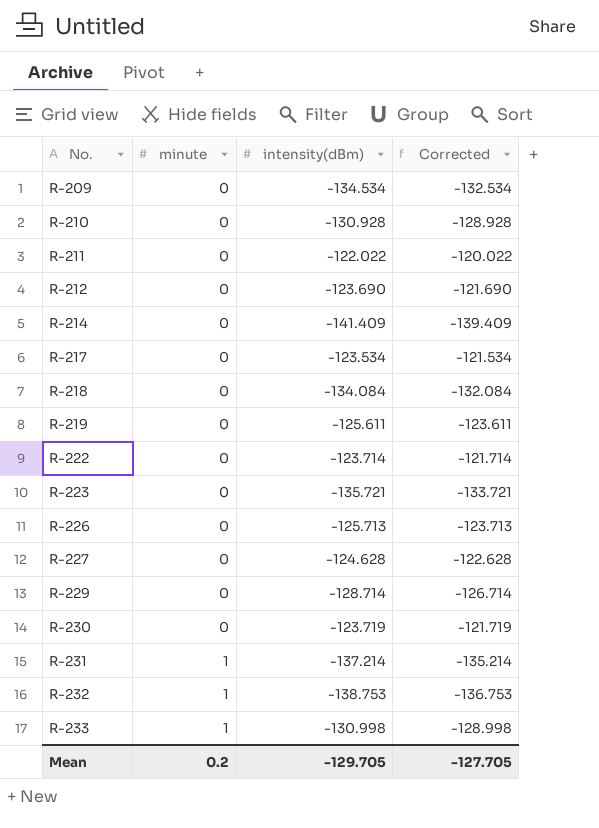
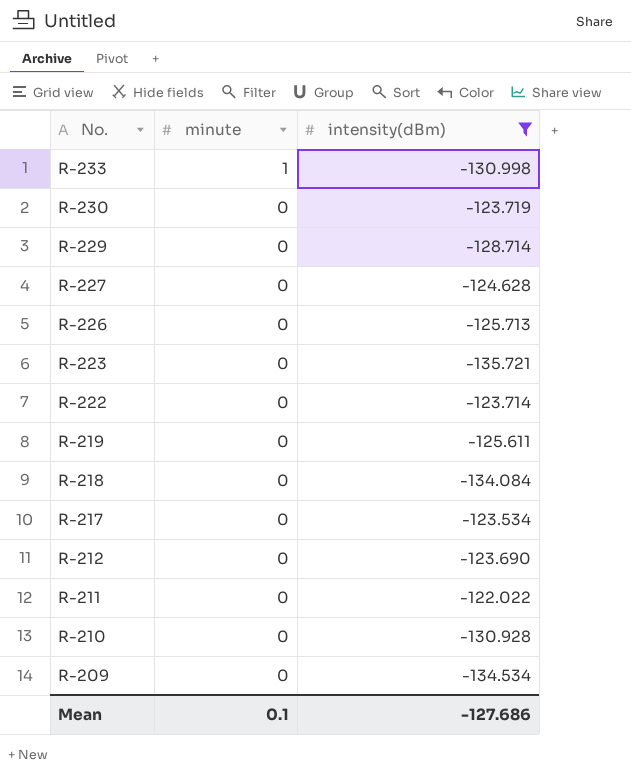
filter: none -> intensity(dBm) >= -135.721
row order: No. ascending -> No. descending
column Corrected | formula: [intensity(dBm)] + 2 -> none
Mean | minute: 0.2 -> 0.1
Mean | intensity(dBm): -129.705 -> -127.686

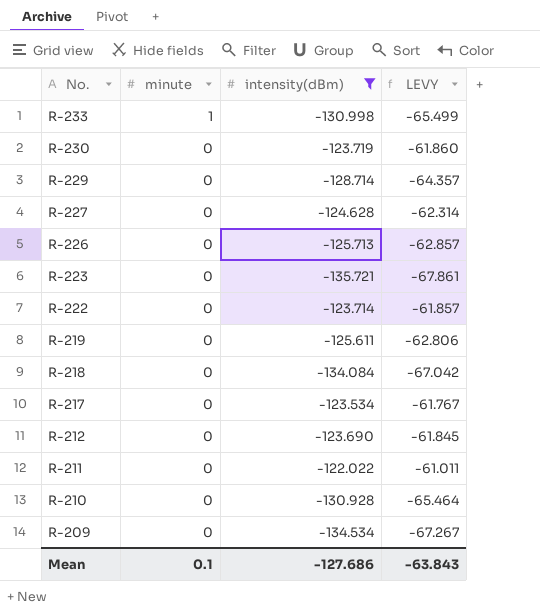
column LEVY | formula: none -> [intensity(dBm)] * 0.5

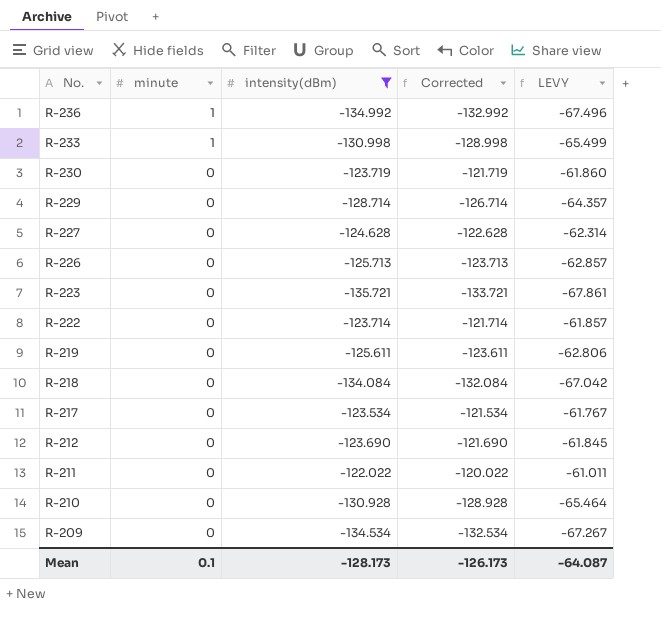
column Corrected | formula: none -> [intensity(dBm)] + 2
row R-236: none -> 1 | -134.992 | -132.992 | -67.496
Mean | intensity(dBm): -127.686 -> -128.173
Mean | LEVY: -63.843 -> -64.087

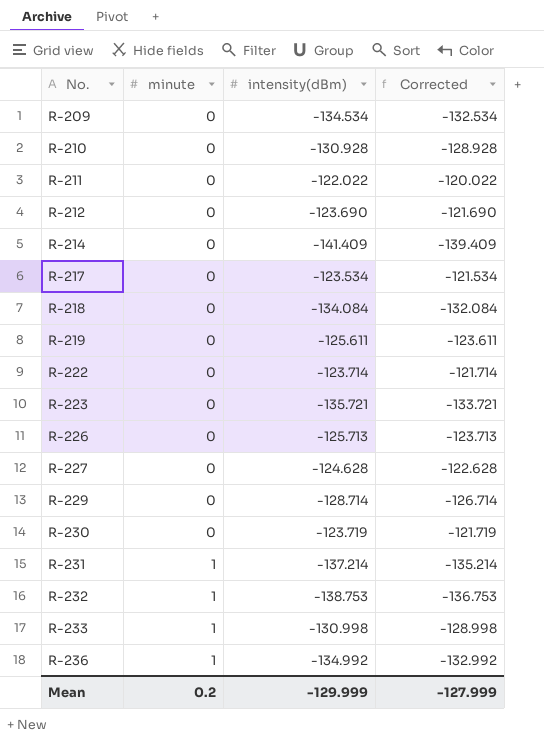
filter: intensity(dBm) >= -135.721 -> none
row order: No. descending -> No. ascending
column LEVY | formula: [intensity(dBm)] * 0.5 -> none
Mean | minute: 0.1 -> 0.2
Mean | intensity(dBm): -128.173 -> -129.999
Mean | Corrected: -126.173 -> -127.999

